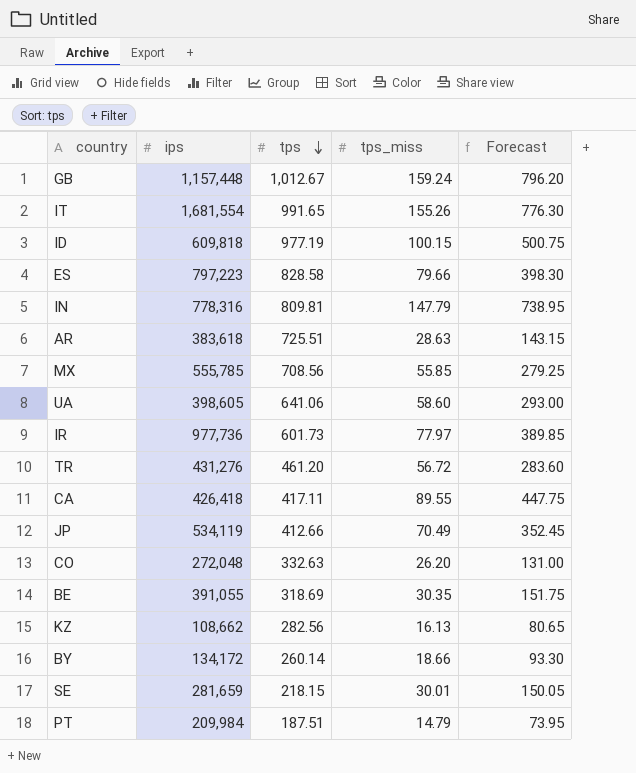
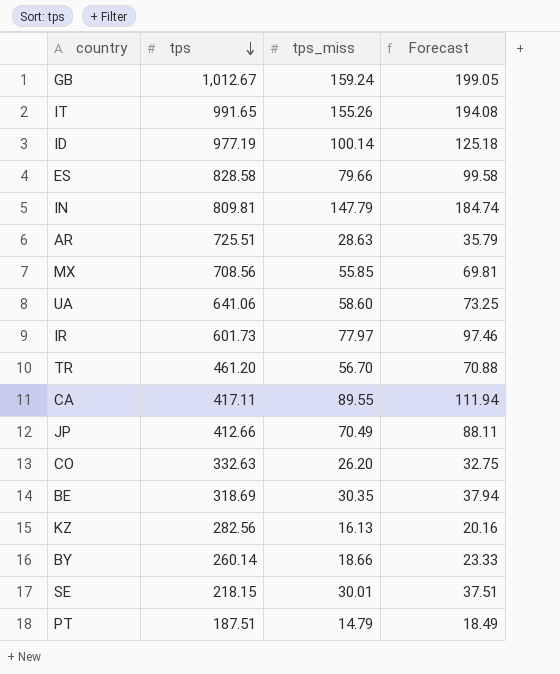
column ips | position: 2 -> none
column Forecast | formula: [tps_miss] * 5 -> [tps_miss] * 1.25
ID | tps_miss: 100.15 -> 100.14
TR | tps_miss: 56.72 -> 56.70

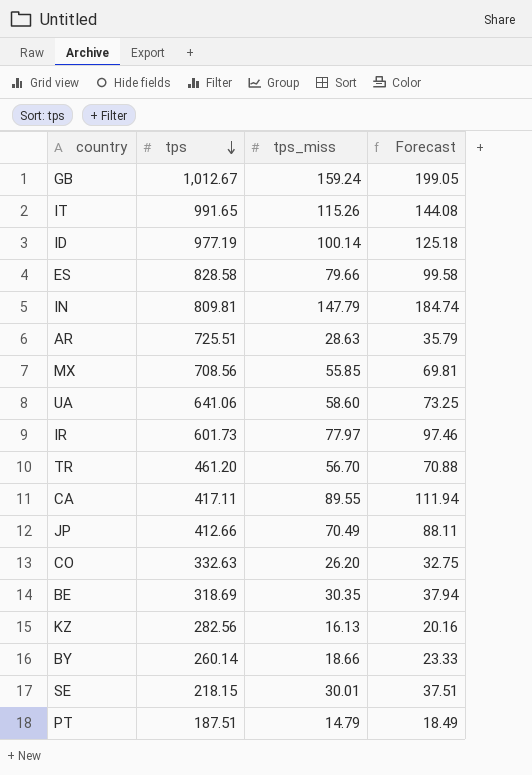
IT | tps_miss: 155.26 -> 115.26
IT | Forecast: 194.08 -> 144.08

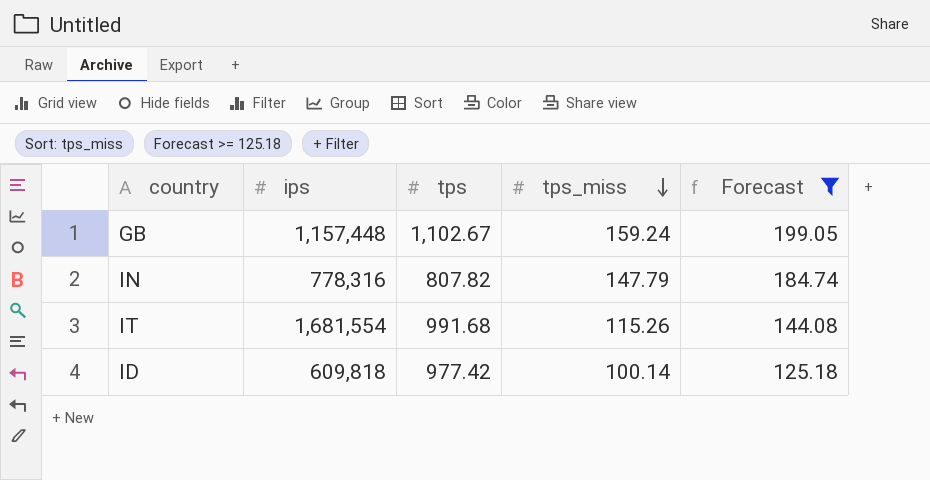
filter: none -> Forecast >= 125.18
row order: tps descending -> tps_miss descending
column ips | position: none -> 2
GB | tps: 1,012.67 -> 1,102.67
IN | tps: 809.81 -> 807.82
IT | tps: 991.65 -> 991.68
ID | tps: 977.19 -> 977.42

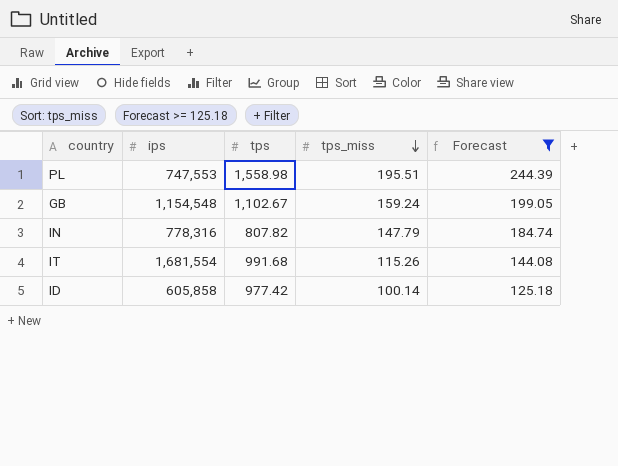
row PL: none -> 747,553 | 1,558.98 | 195.51 | 244.39
GB | ips: 1,157,448 -> 1,154,548
ID | ips: 609,818 -> 605,858

